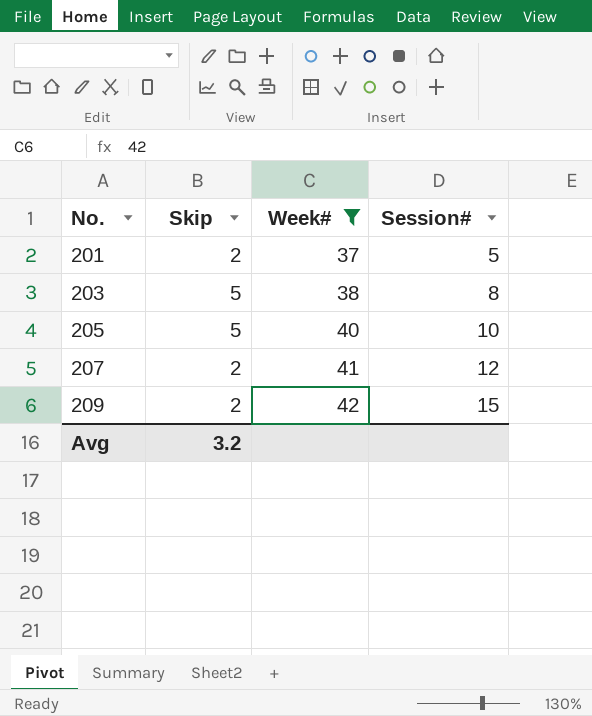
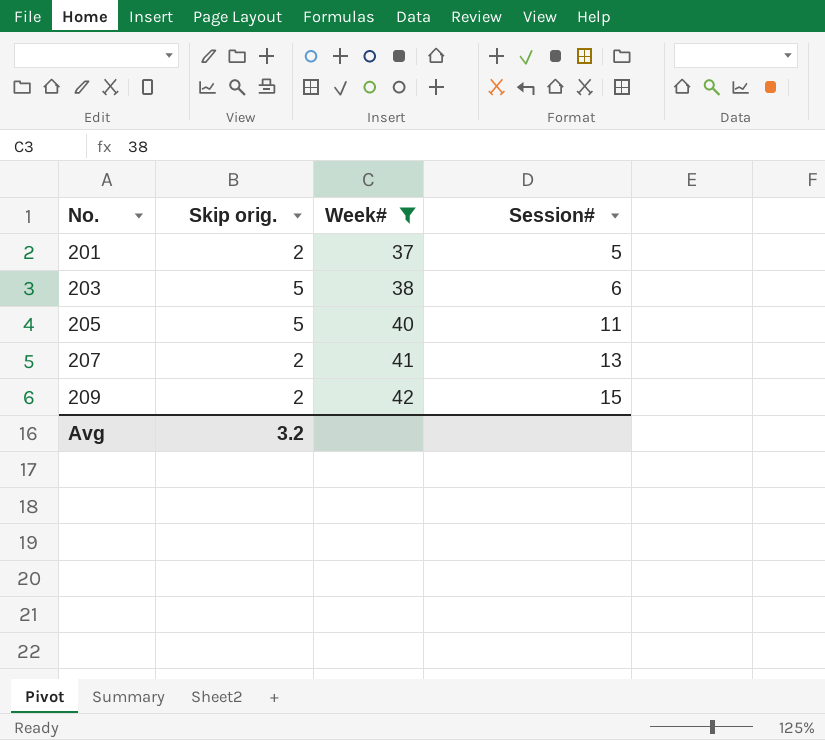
column name: Skip -> Skip orig.
203 | Session#: 8 -> 6
205 | Session#: 10 -> 11
207 | Session#: 12 -> 13

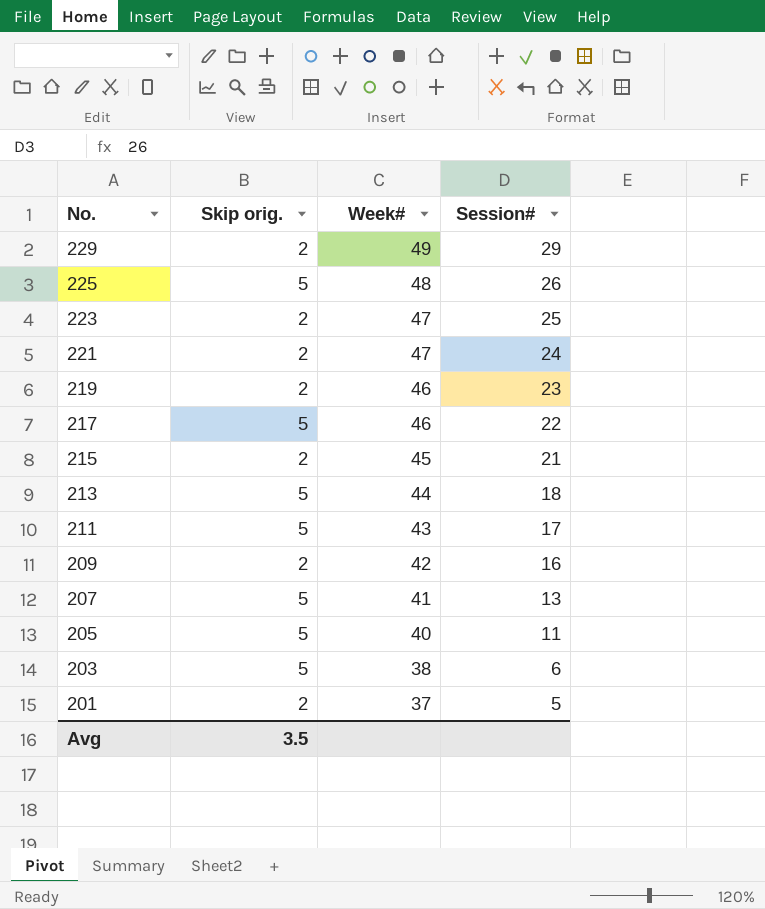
filter: Week# <= 42 -> none
row order: No. ascending -> No. descending
209 | Session#: 15 -> 16
207 | Skip orig.: 2 -> 5
Avg | Skip orig.: 3.2 -> 3.5

